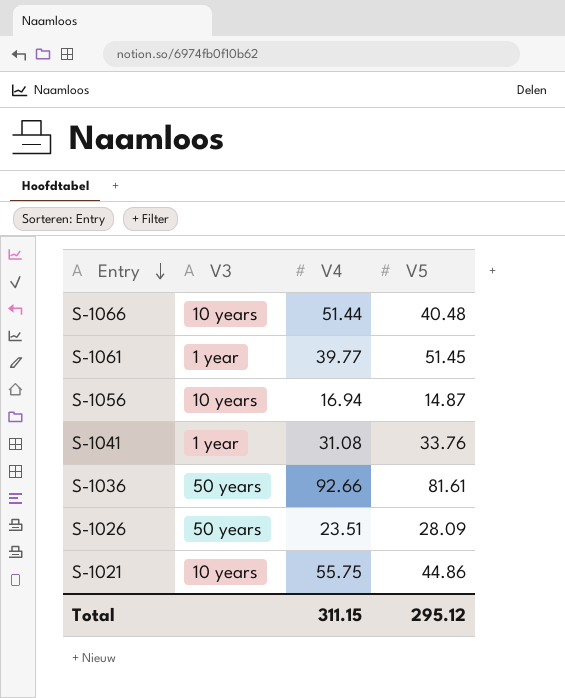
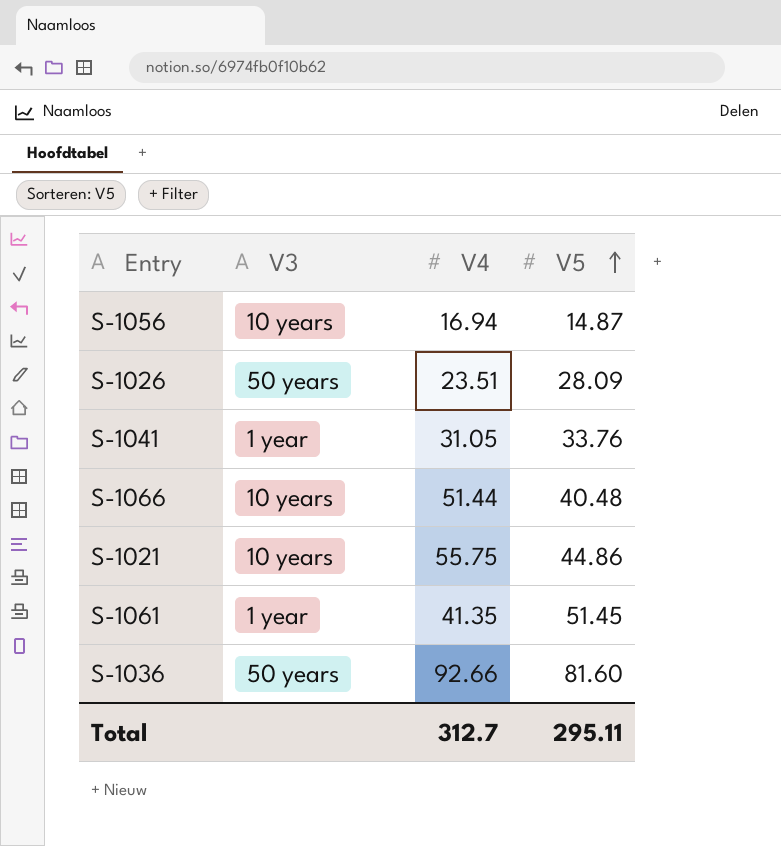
row order: Entry descending -> V5 ascending
S-1041 | V4: 31.08 -> 31.05
S-1061 | V4: 39.77 -> 41.35
S-1036 | V5: 81.61 -> 81.60
Total | V4: 311.15 -> 312.7
Total | V5: 295.12 -> 295.11

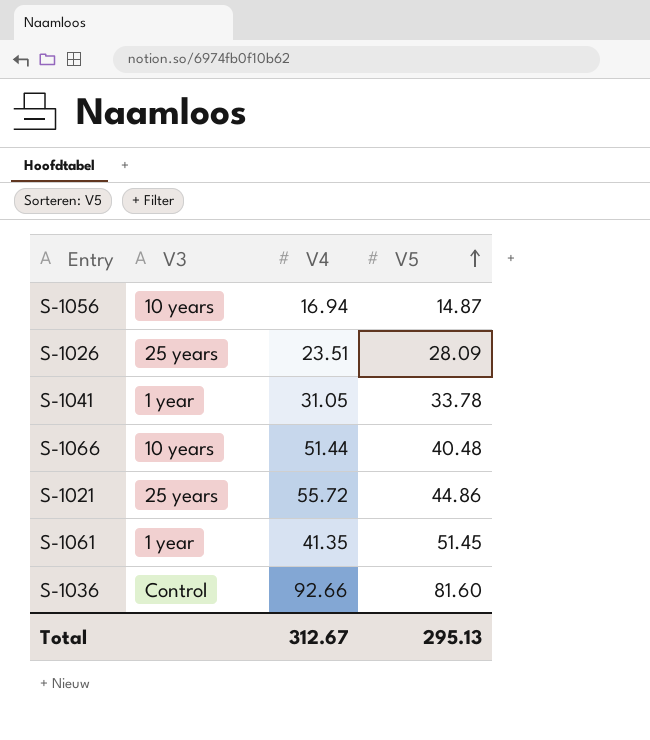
S-1026 | V3: 50 years -> 25 years
S-1041 | V5: 33.76 -> 33.78
S-1021 | V3: 10 years -> 25 years
S-1021 | V4: 55.75 -> 55.72
S-1036 | V3: 50 years -> Control
Total | V4: 312.7 -> 312.67
Total | V5: 295.11 -> 295.13

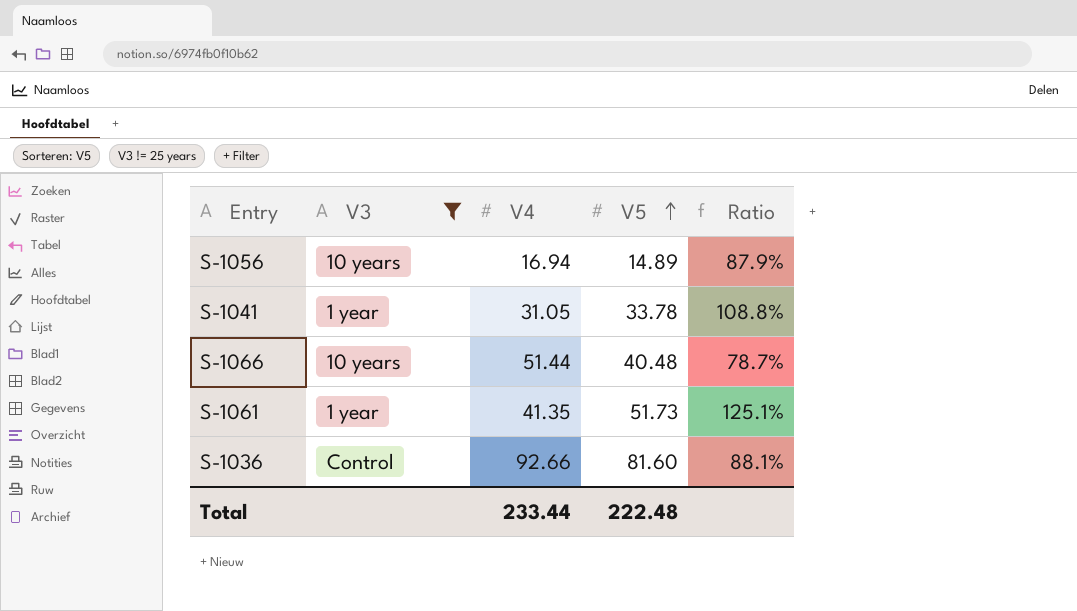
filter: none -> V3 != 25 years
column Ratio | formula: none -> [V5] / [V4]
S-1056 | V5: 14.87 -> 14.89
S-1061 | V5: 51.45 -> 51.73
Total | V4: 312.67 -> 233.44
Total | V5: 295.13 -> 222.48

